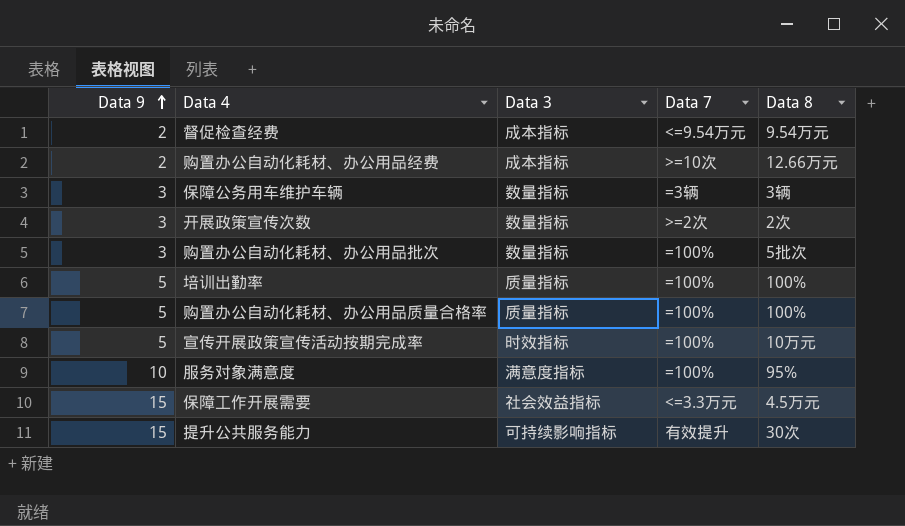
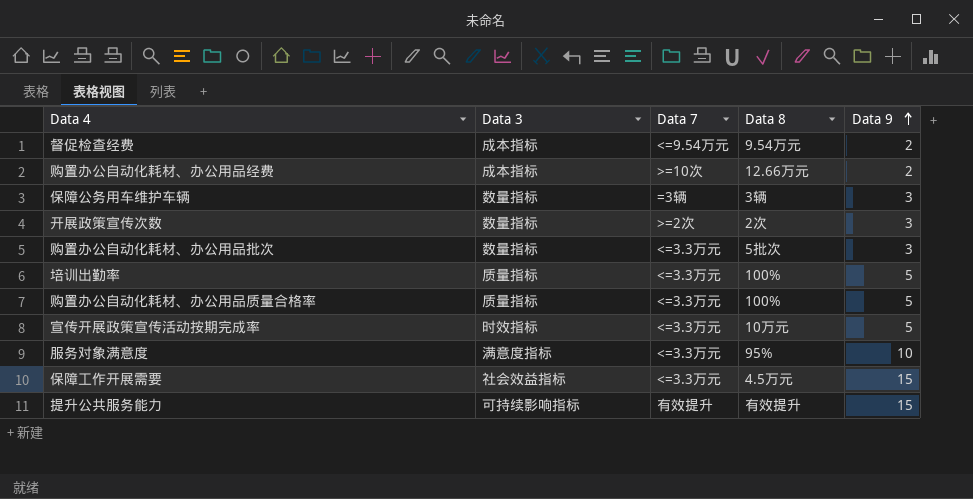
column Data 9 | position: 1 -> 5
购置办公自动化耗材、办公用品批次 | Data 7: =100% -> <=3.3万元
培训出勤率 | Data 7: =100% -> <=3.3万元
购置办公自动化耗材、办公用品质量合格率 | Data 7: =100% -> <=3.3万元
宣传开展政策宣传活动按期完成率 | Data 7: =100% -> <=3.3万元
服务对象满意度 | Data 7: =100% -> <=3.3万元
提升公共服务能力 | Data 8: 30次 -> 有效提升

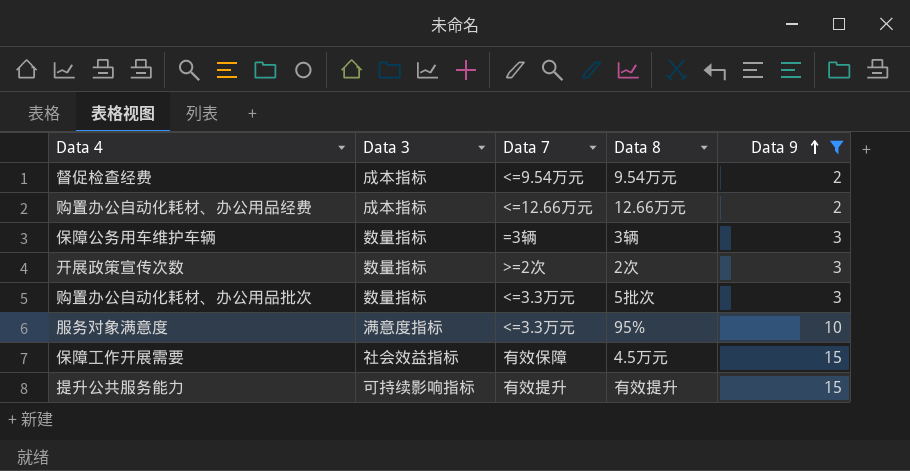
filter: none -> Data 9 != 5
购置办公自动化耗材、办公用品经费 | Data 7: >=10次 -> <=12.66万元
保障工作开展需要 | Data 7: <=3.3万元 -> 有效保障

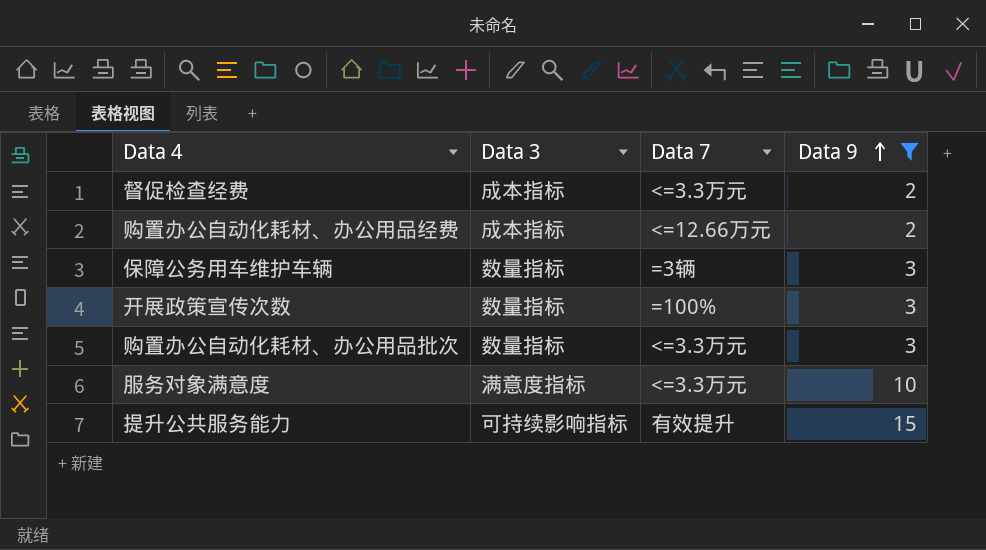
column Data 8 | position: 4 -> none
row 保障工作开展需要: 社会效益指标 | 有效保障 | 4.5万元 | 15 -> none
督促检查经费 | Data 7: <=9.54万元 -> <=3.3万元
开展政策宣传次数 | Data 7: >=2次 -> =100%

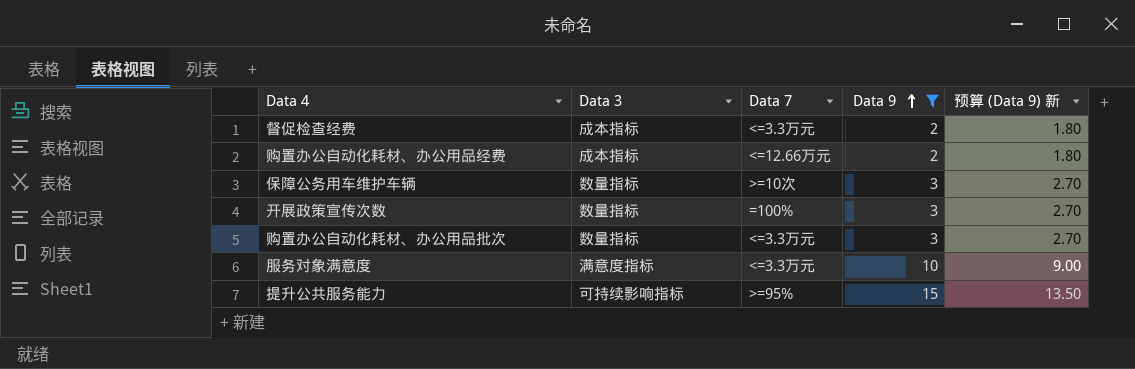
column 预算 (Data 9) 新 | formula: none -> [Data 9] * 0.9
保障公务用车维护车辆 | Data 7: =3辆 -> >=10次
提升公共服务能力 | Data 7: 有效提升 -> >=95%

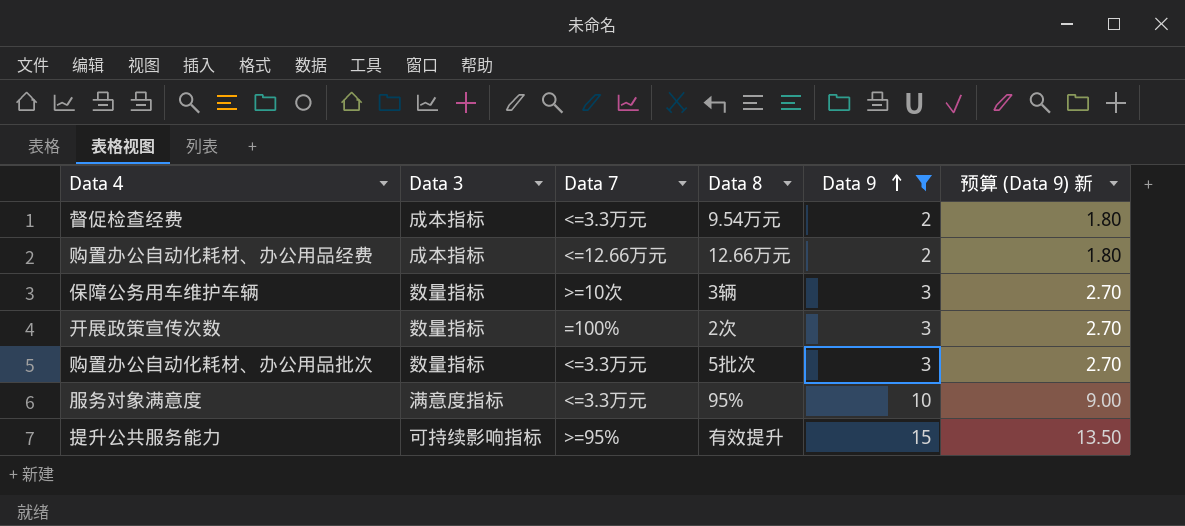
column Data 8 | position: none -> 4

